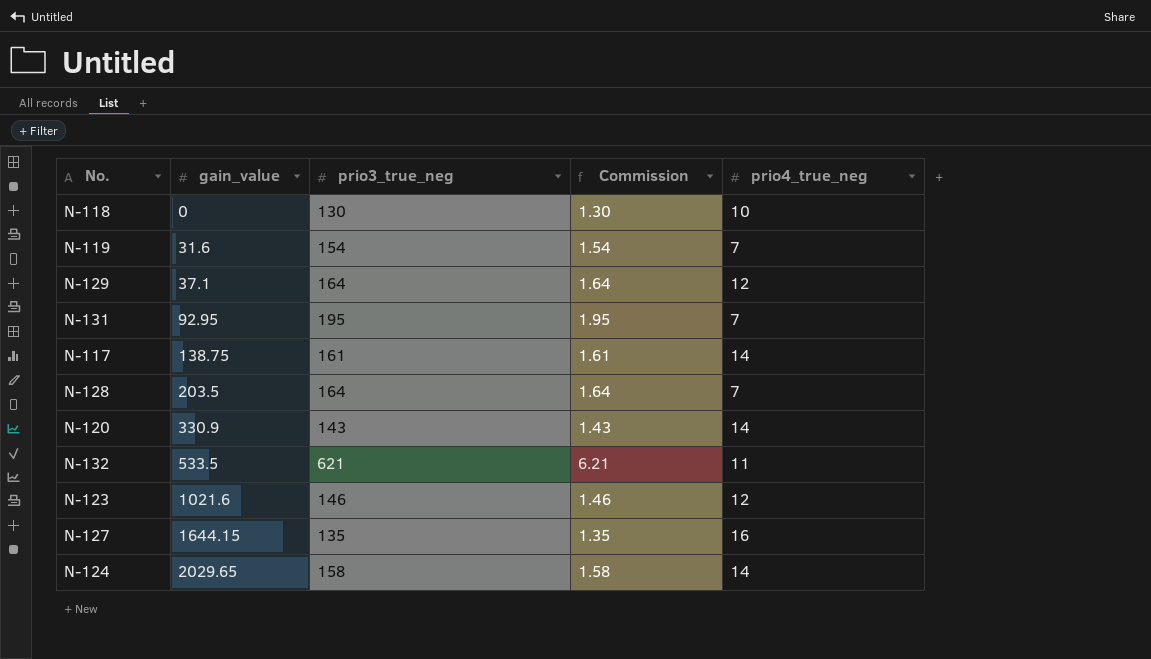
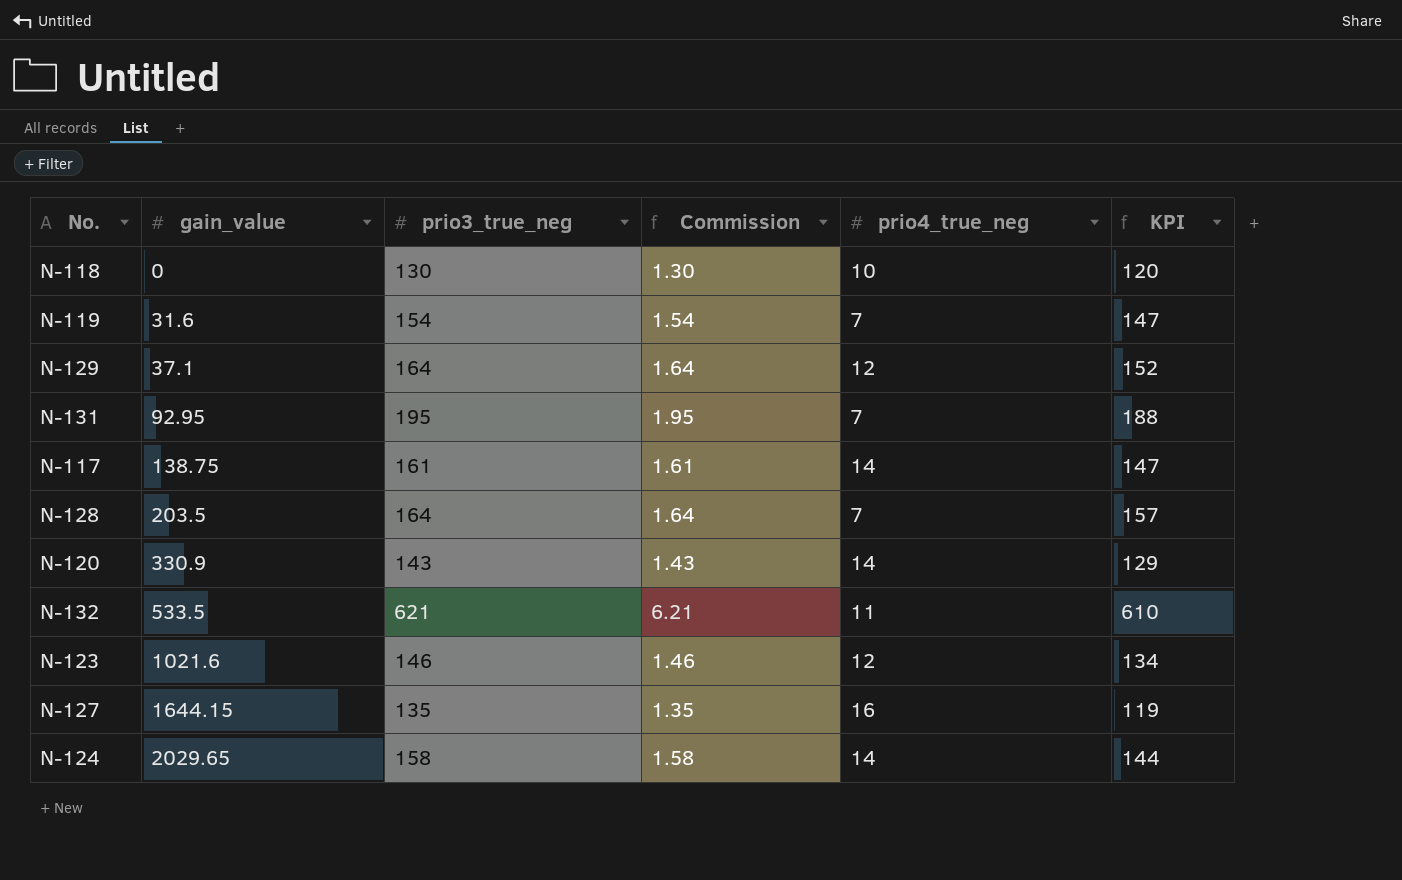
column KPI | formula: none -> [prio3_true_neg] - [prio4_true_neg]

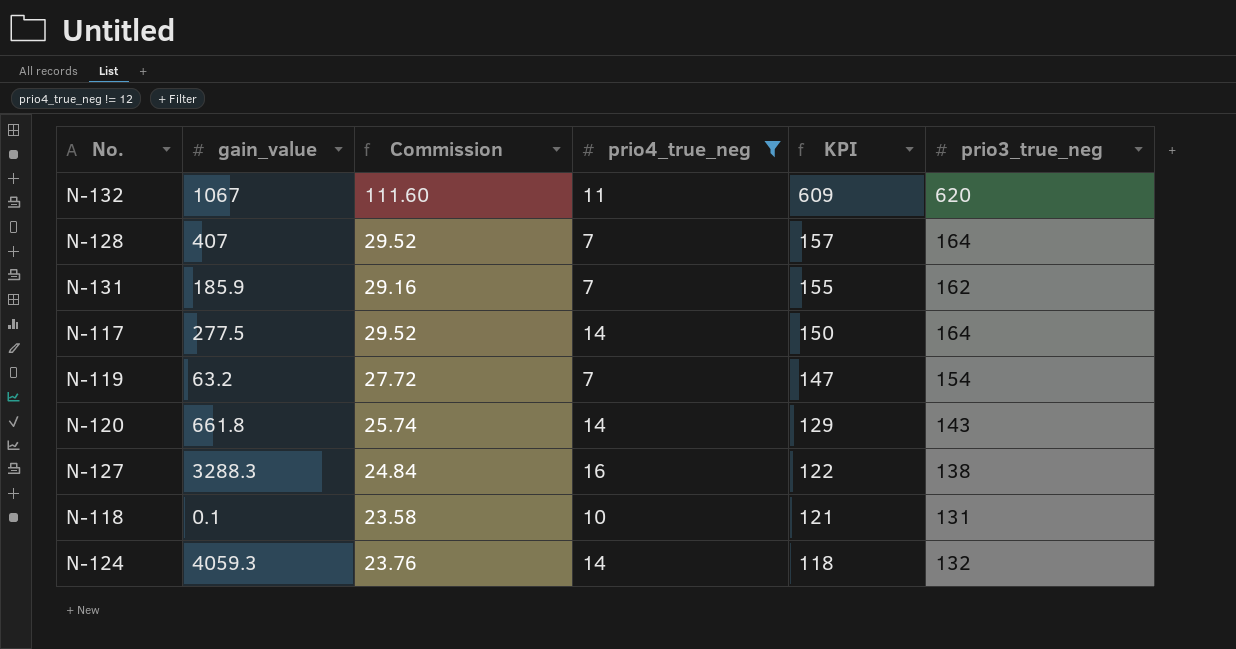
filter: none -> prio4_true_neg != 12
row order: gain_value ascending -> KPI descending
column Commission | formula: [prio3_true_neg] * 0.01 -> [prio3_true_neg] * 0.18
column prio3_true_neg | position: 3 -> 6
N-132 | gain_value: 533.5 -> 1067
N-132 | KPI: 610 -> 609
N-132 | prio3_true_neg: 621 -> 620
N-128 | gain_value: 203.5 -> 407
N-131 | gain_value: 92.95 -> 185.9
N-131 | KPI: 188 -> 155
N-131 | prio3_true_neg: 195 -> 162
N-117 | gain_value: 138.75 -> 277.5
N-117 | KPI: 147 -> 150
N-117 | prio3_true_neg: 161 -> 164
N-119 | gain_value: 31.6 -> 63.2
N-120 | gain_value: 330.9 -> 661.8
N-127 | gain_value: 1644.15 -> 3288.3
N-127 | KPI: 119 -> 122
N-127 | prio3_true_neg: 135 -> 138
N-118 | gain_value: 0 -> 0.1
N-118 | KPI: 120 -> 121
N-118 | prio3_true_neg: 130 -> 131
N-124 | gain_value: 2029.65 -> 4059.3
N-124 | KPI: 144 -> 118
N-124 | prio3_true_neg: 158 -> 132

